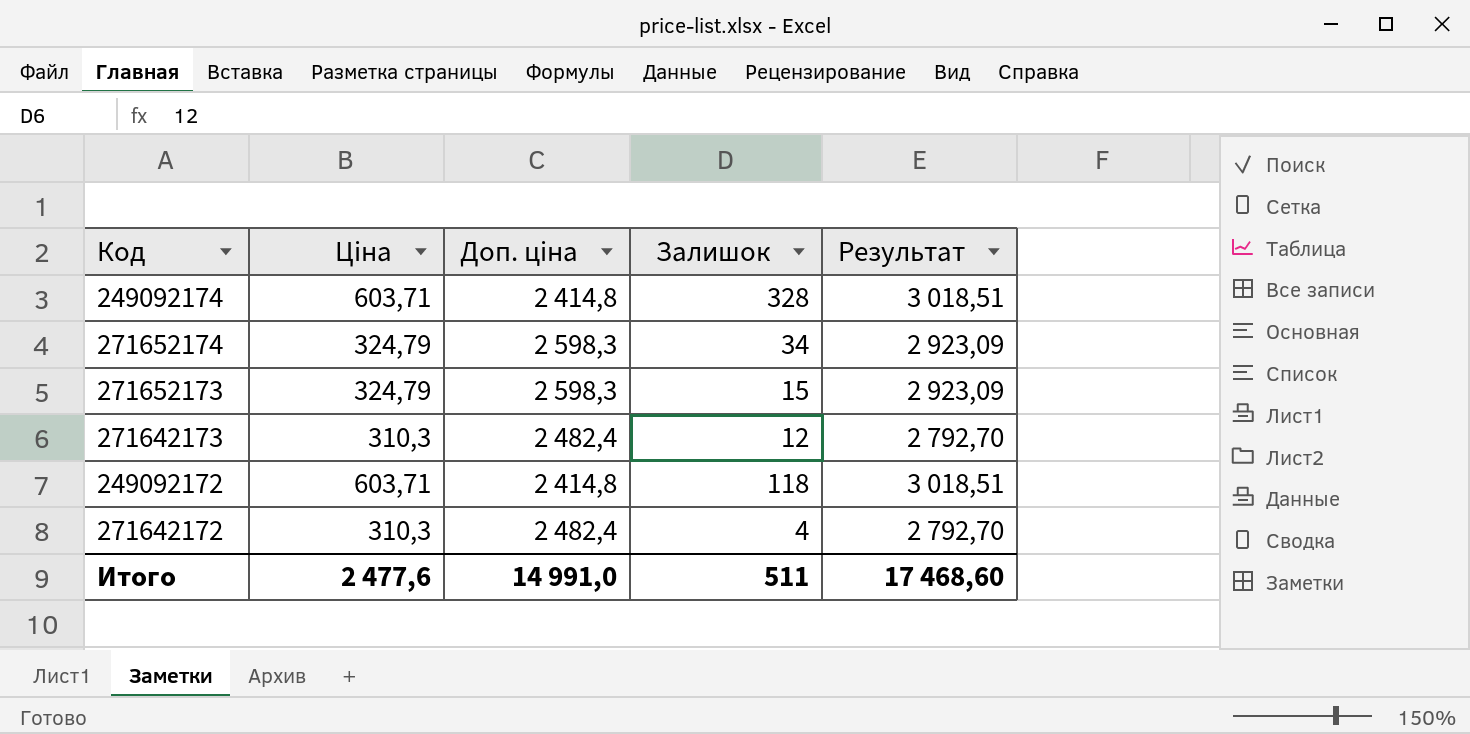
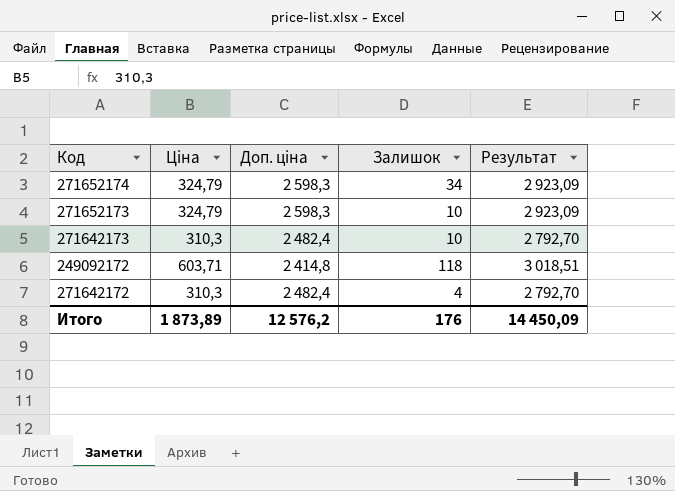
row 249092174: 603,71 | 2 414,8 | 328 | 3 018,51 -> none
271652173 | Залишок: 15 -> 10
271642173 | Залишок: 12 -> 10
Итого | Ціна: 2 477,6 -> 1 873,89
Итого | Доп. ціна: 14 991,0 -> 12 576,2
Итого | Залишок: 511 -> 176
Итого | Результат: 17 468,60 -> 14 450,09

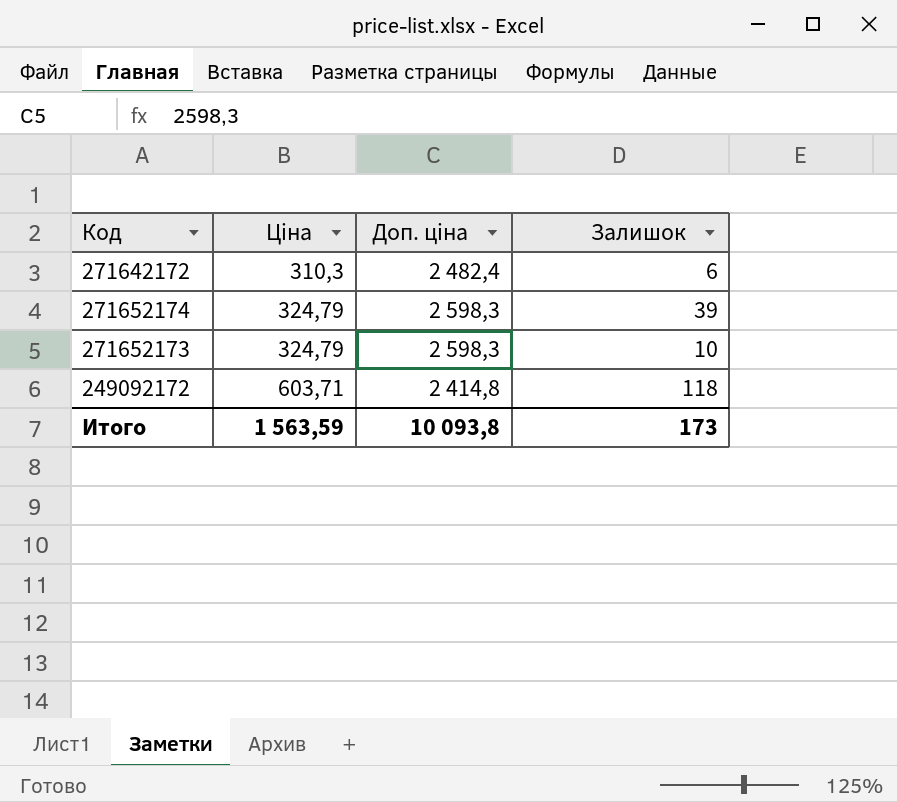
row order: none -> Ціна ascending
column Результат | formula: [Ціна] + [Доп. ціна] -> none
row 271642173: 310,3 | 2 482,4 | 10 | 2 792,70 -> none
271642172 | Залишок: 4 -> 6
271652174 | Залишок: 34 -> 39
Итого | Ціна: 1 873,89 -> 1 563,59
Итого | Доп. ціна: 12 576,2 -> 10 093,8
Итого | Залишок: 176 -> 173

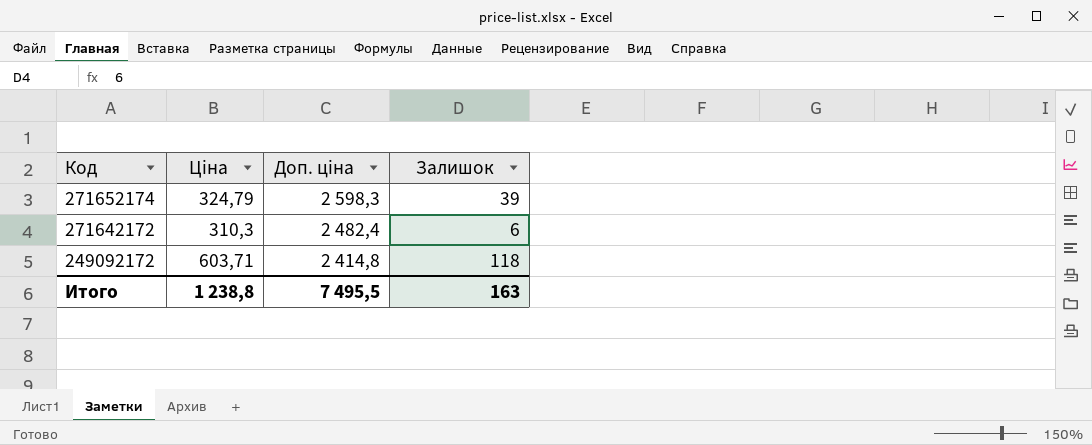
row order: Ціна ascending -> Код descending
row 271652173: 324,79 | 2 598,3 | 10 -> none
Итого | Ціна: 1 563,59 -> 1 238,8
Итого | Доп. ціна: 10 093,8 -> 7 495,5
Итого | Залишок: 173 -> 163

